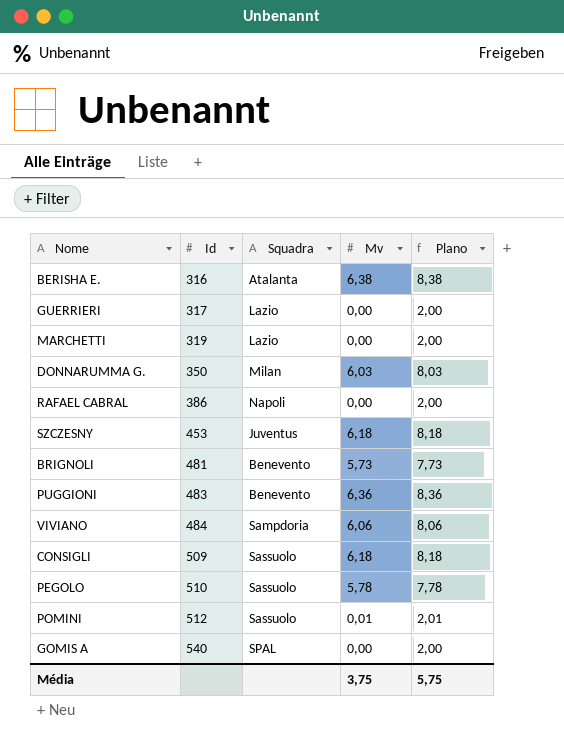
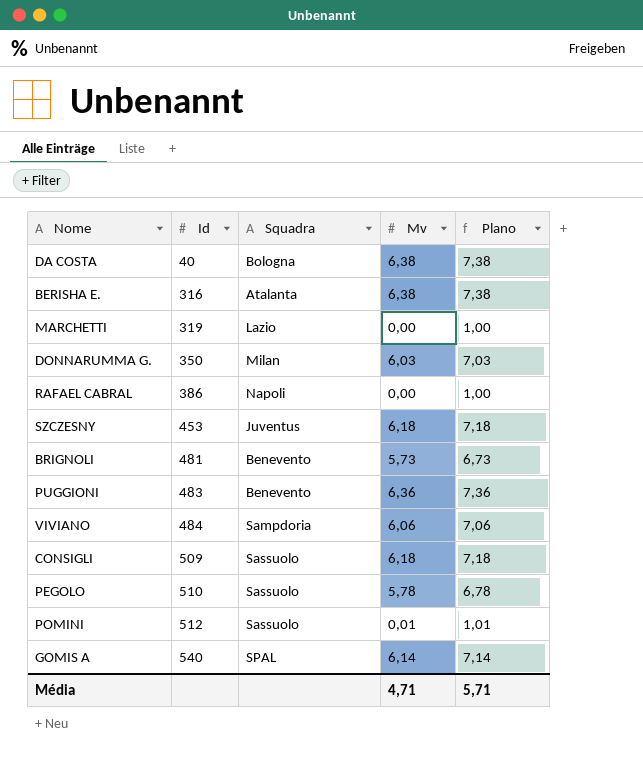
column Plano | formula: [Mv] + 2 -> [Mv] + 1
row GUERRIERI: 317 | Lazio | 0,00 | 2,00 -> none
row DA COSTA: none -> 40 | Bologna | 6,38 | 7,38
GOMIS A | Mv: 0,00 -> 6,14
Média | Mv: 3,75 -> 4,71
Média | Plano: 5,75 -> 5,71

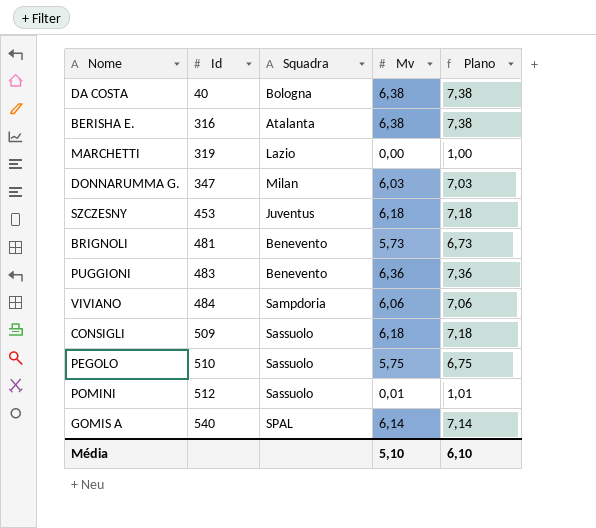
row RAFAEL CABRAL: 386 | Napoli | 0,00 | 1,00 -> none
DONNARUMMA G. | Id: 350 -> 347
PEGOLO | Mv: 5,78 -> 5,75
PEGOLO | Plano: 6,78 -> 6,75
Média | Mv: 4,71 -> 5,10
Média | Plano: 5,71 -> 6,10

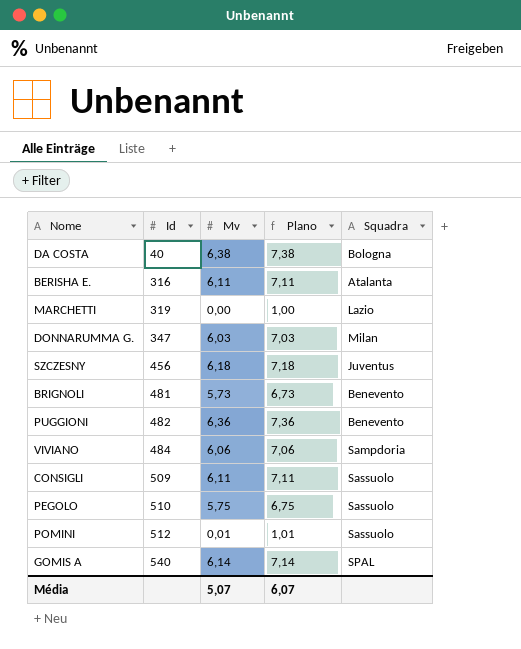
column Squadra | position: 3 -> 5
BERISHA E. | Mv: 6,38 -> 6,11
BERISHA E. | Plano: 7,38 -> 7,11
SZCZESNY | Id: 453 -> 456
PUGGIONI | Id: 483 -> 482
CONSIGLI | Mv: 6,18 -> 6,11
CONSIGLI | Plano: 7,18 -> 7,11
Média | Mv: 5,10 -> 5,07
Média | Plano: 6,10 -> 6,07

